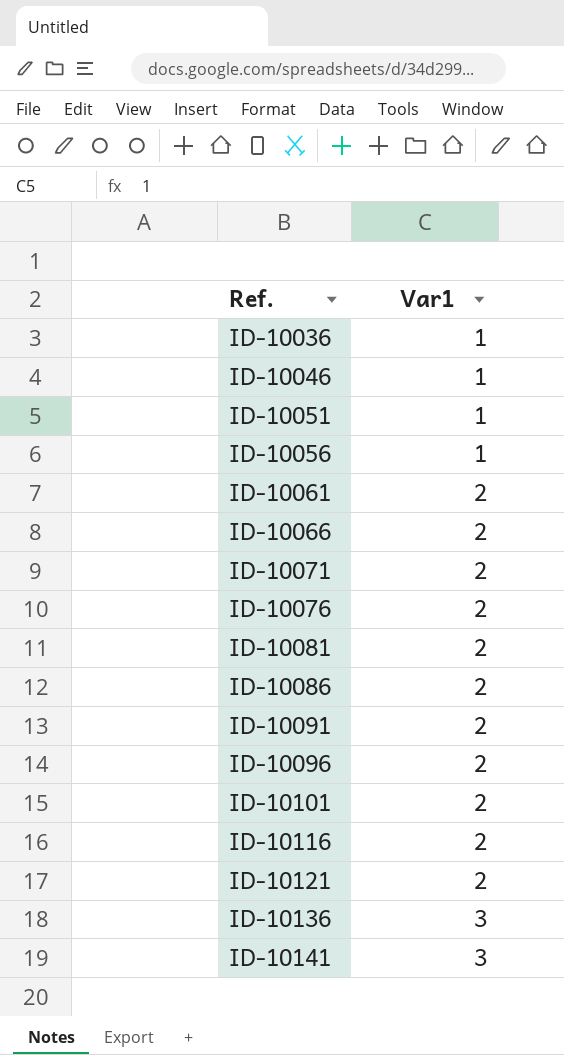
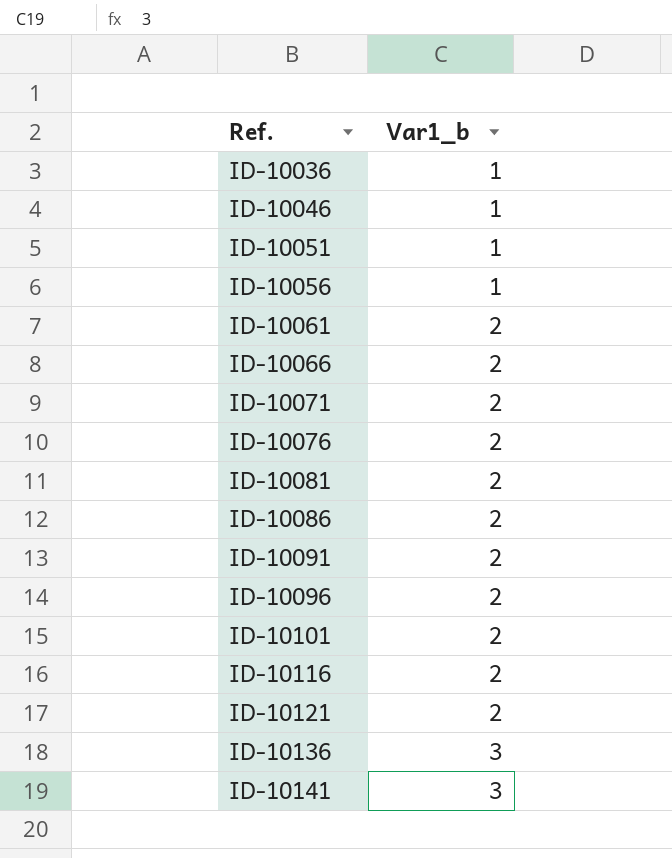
column name: Var1 -> Var1_b

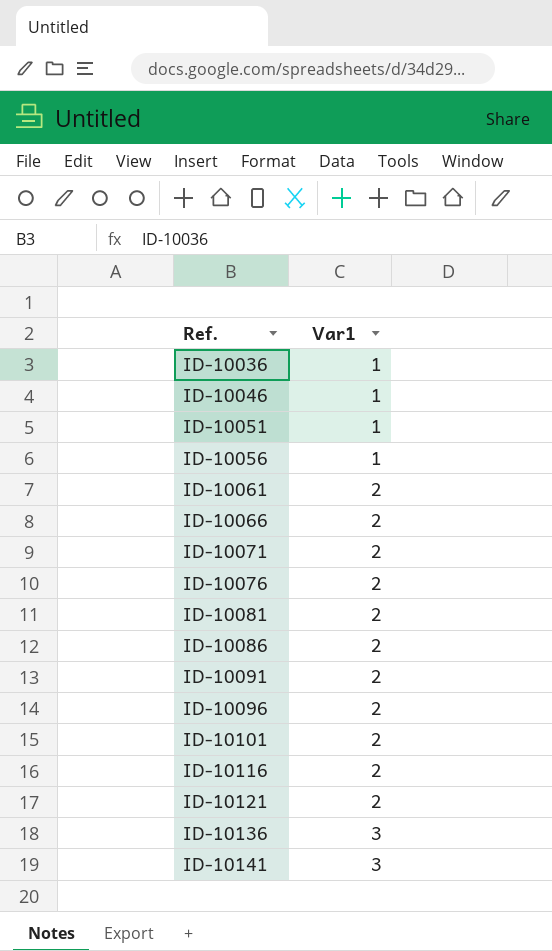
column name: Var1_b -> Var1

